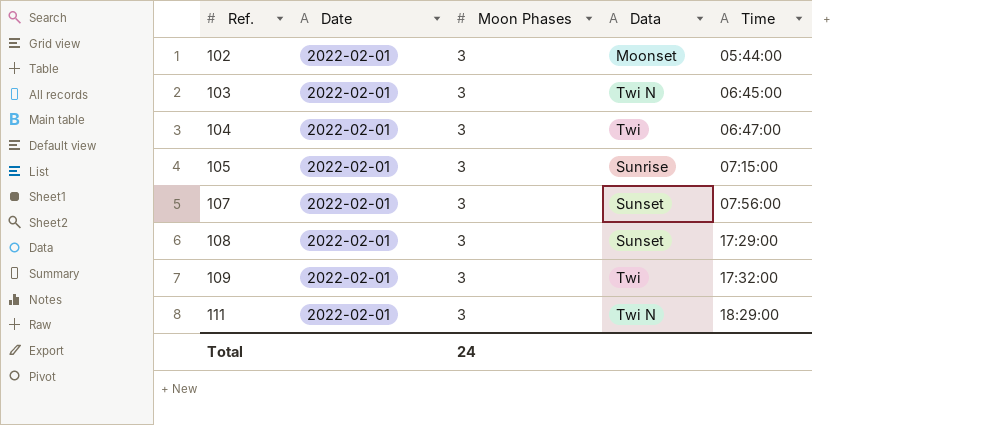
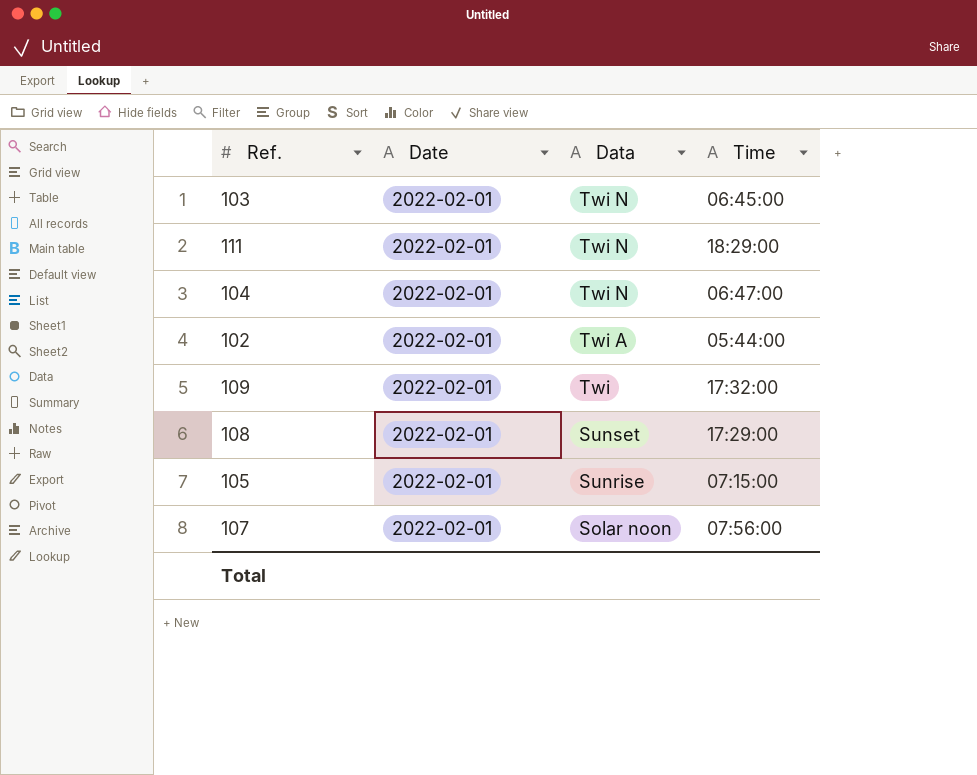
row order: Ref. ascending -> Data descending
column Moon Phases | position: 3 -> none
104 | Data: Twi -> Twi N
102 | Data: Moonset -> Twi A
107 | Data: Sunset -> Solar noon

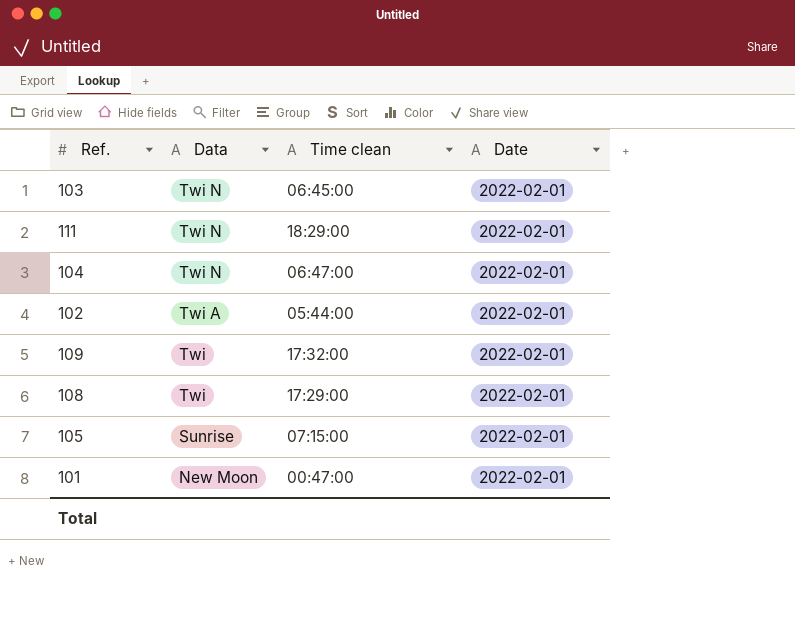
column name: Time -> Time clean
column Date | position: 2 -> 4
row 107: 2022-02-01 | Solar noon | 07:56:00 -> none
108 | Data: Sunset -> Twi
row 101: none -> New Moon | 00:47:00 | 2022-02-01

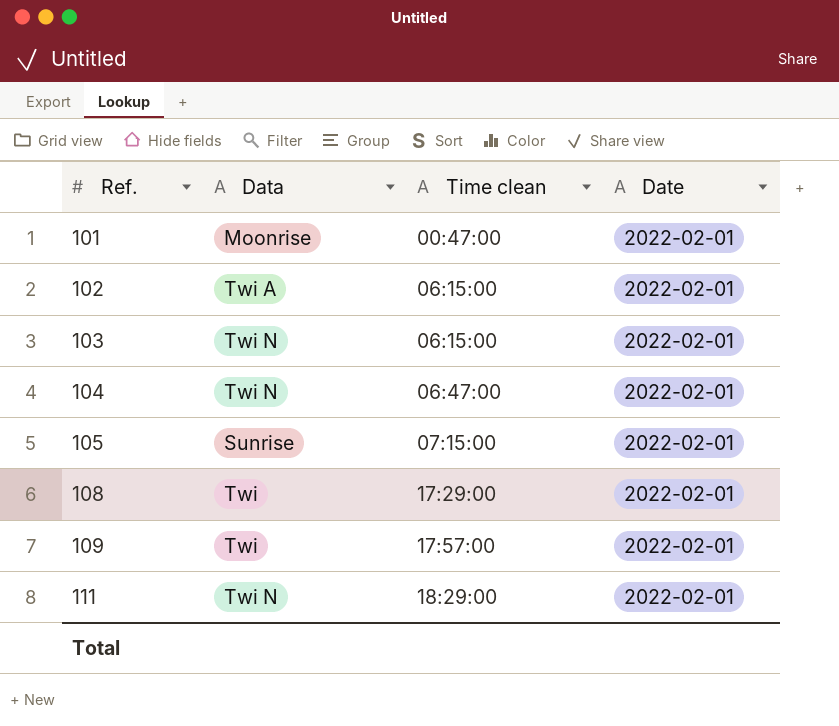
row order: Data descending -> Ref. ascending
101 | Data: New Moon -> Moonrise
102 | Time clean: 05:44:00 -> 06:15:00
103 | Time clean: 06:45:00 -> 06:15:00
109 | Time clean: 17:32:00 -> 17:57:00

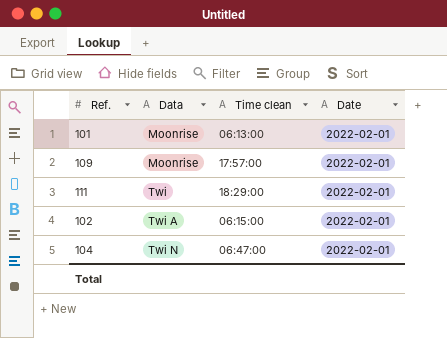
row order: Ref. ascending -> Data ascending
row 103: Twi N | 06:15:00 | 2022-02-01 -> none
row 105: Sunrise | 07:15:00 | 2022-02-01 -> none
row 108: Twi | 17:29:00 | 2022-02-01 -> none
101 | Time clean: 00:47:00 -> 06:13:00
109 | Data: Twi -> Moonrise
111 | Data: Twi N -> Twi

